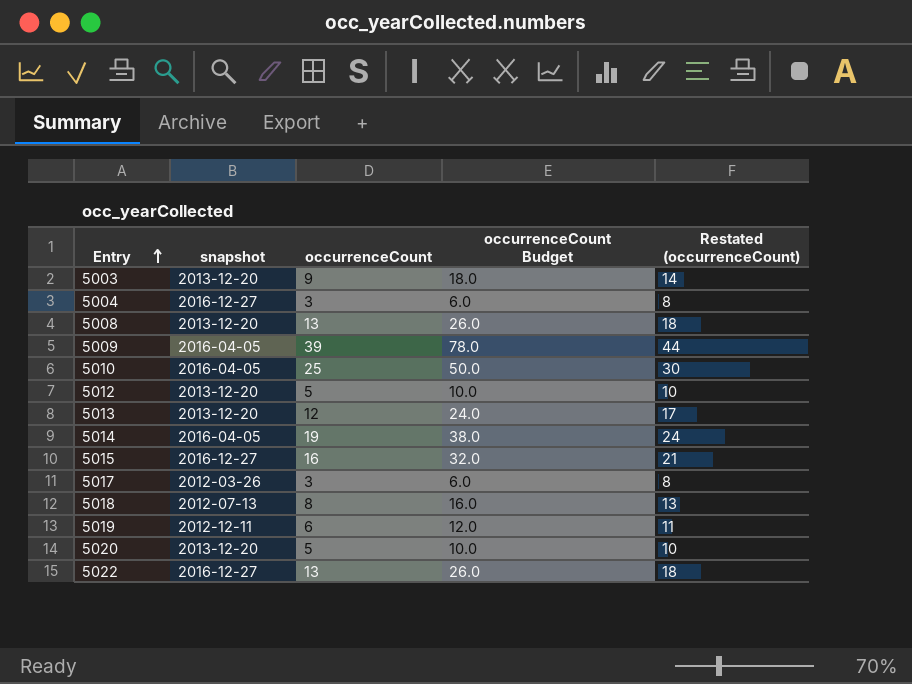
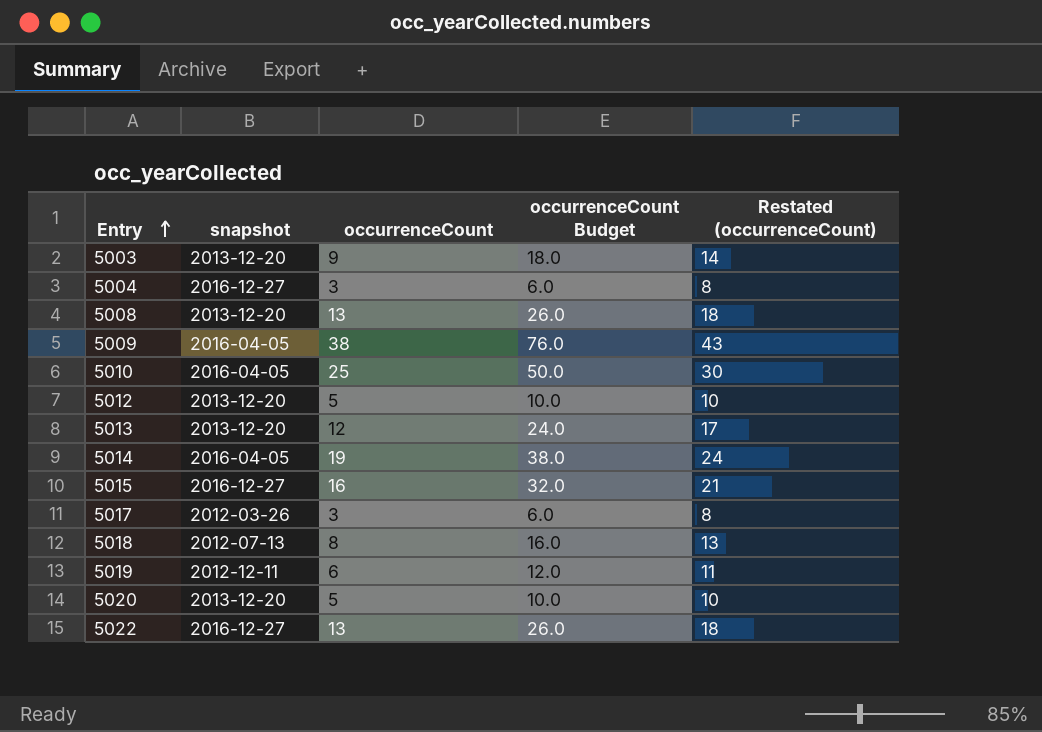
5009 | occurrenceCount: 39 -> 38
5009 | occurrenceCount Budget: 78.0 -> 76.0
5009 | Restated (occurrenceCount): 44 -> 43

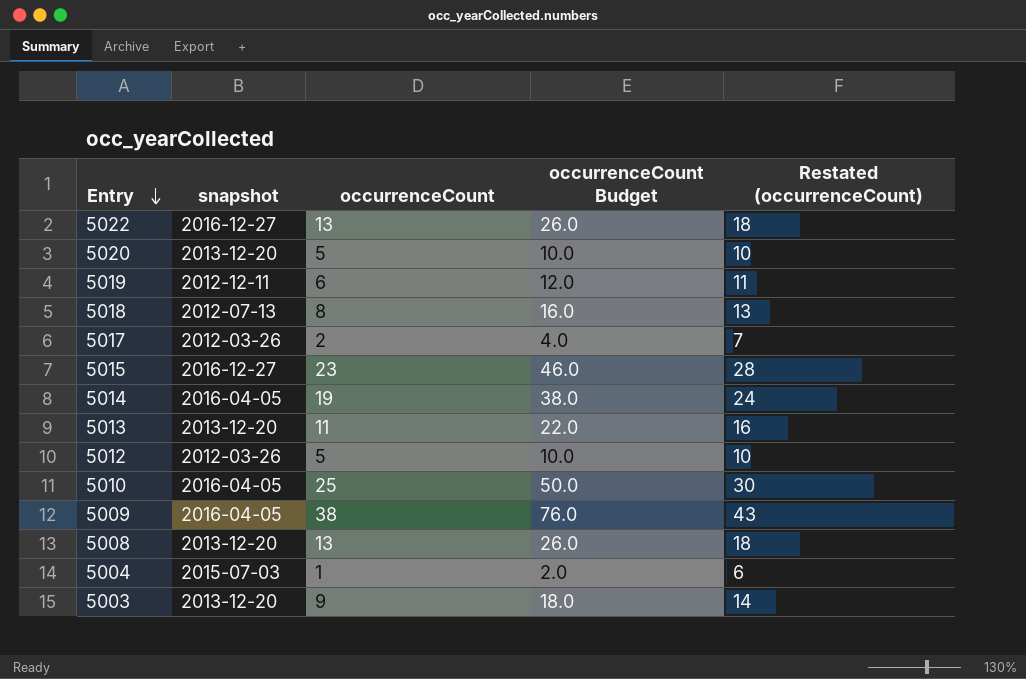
row order: Entry ascending -> Entry descending
5017 | occurrenceCount: 3 -> 2
5017 | occurrenceCount Budget: 6.0 -> 4.0
5017 | Restated (occurrenceCount): 8 -> 7
5015 | occurrenceCount: 16 -> 23
5015 | occurrenceCount Budget: 32.0 -> 46.0
5015 | Restated (occurrenceCount): 21 -> 28
5013 | occurrenceCount: 12 -> 11
5013 | occurrenceCount Budget: 24.0 -> 22.0
5013 | Restated (occurrenceCount): 17 -> 16
5012 | snapshot: 2013-12-20 -> 2012-03-26
5004 | snapshot: 2016-12-27 -> 2015-07-03
5004 | occurrenceCount: 3 -> 1
5004 | occurrenceCount Budget: 6.0 -> 2.0
5004 | Restated (occurrenceCount): 8 -> 6

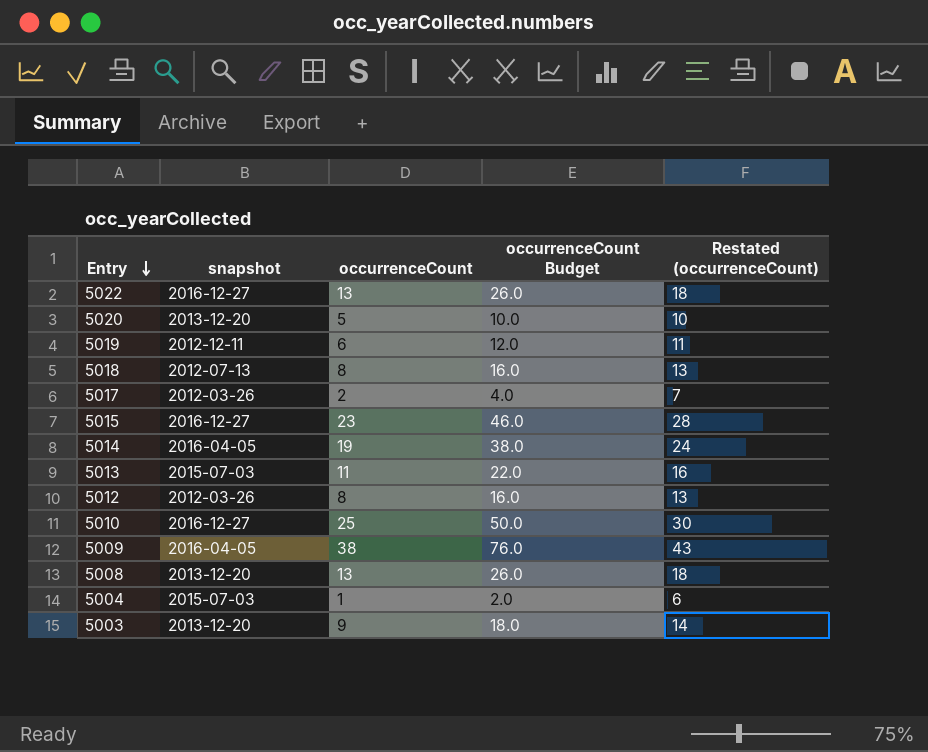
5013 | snapshot: 2013-12-20 -> 2015-07-03
5012 | occurrenceCount: 5 -> 8
5012 | occurrenceCount Budget: 10.0 -> 16.0
5012 | Restated (occurrenceCount): 10 -> 13
5010 | snapshot: 2016-04-05 -> 2016-12-27

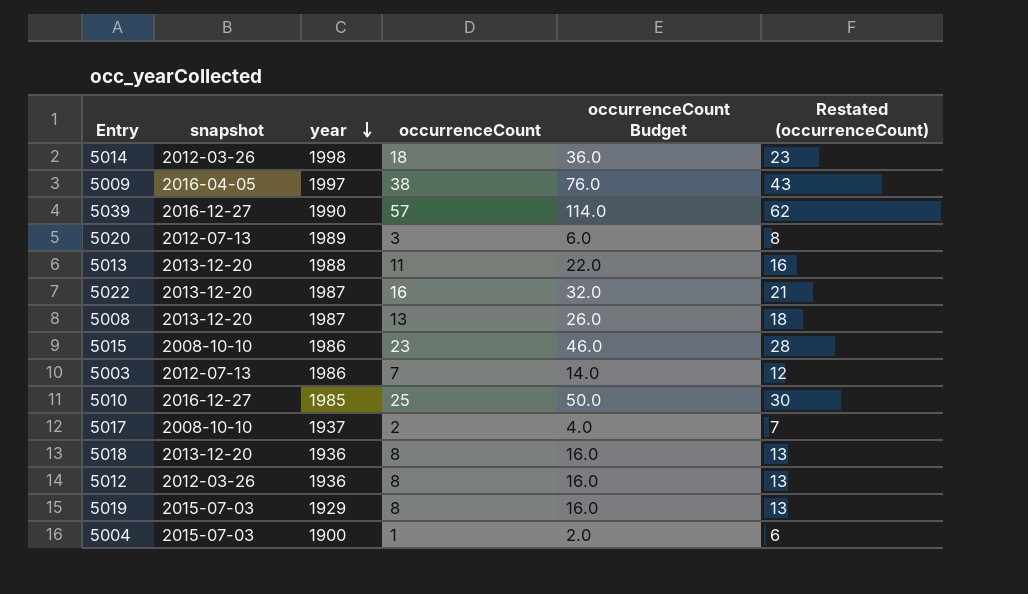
row order: Entry descending -> year descending
column year | position: none -> 3
5014 | snapshot: 2016-04-05 -> 2012-03-26
5014 | occurrenceCount: 19 -> 18
5014 | occurrenceCount Budget: 38.0 -> 36.0
5014 | Restated (occurrenceCount): 24 -> 23
row 5039: none -> 2016-12-27 | 1990 | 57 | 114.0 | 62
5020 | snapshot: 2013-12-20 -> 2012-07-13
5020 | occurrenceCount: 5 -> 3
5020 | occurrenceCount Budget: 10.0 -> 6.0
5020 | Restated (occurrenceCount): 10 -> 8
5013 | snapshot: 2015-07-03 -> 2013-12-20
5022 | snapshot: 2016-12-27 -> 2013-12-20
5022 | occurrenceCount: 13 -> 16
5022 | occurrenceCount Budget: 26.0 -> 32.0
5022 | Restated (occurrenceCount): 18 -> 21
5015 | snapshot: 2016-12-27 -> 2008-10-10
5003 | snapshot: 2013-12-20 -> 2012-07-13
5003 | occurrenceCount: 9 -> 7
5003 | occurrenceCount Budget: 18.0 -> 14.0
5003 | Restated (occurrenceCount): 14 -> 12
5017 | snapshot: 2012-03-26 -> 2008-10-10
5018 | snapshot: 2012-07-13 -> 2013-12-20
5019 | snapshot: 2012-12-11 -> 2015-07-03
5019 | occurrenceCount: 6 -> 8
5019 | occurrenceCount Budget: 12.0 -> 16.0
5019 | Restated (occurrenceCount): 11 -> 13

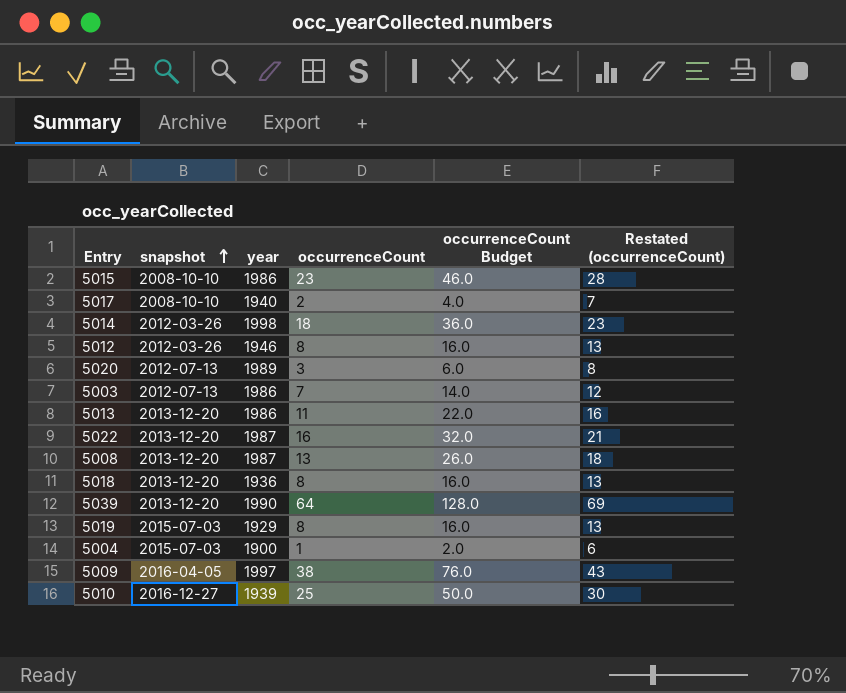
row order: year descending -> snapshot ascending
5017 | year: 1937 -> 1940
5012 | year: 1936 -> 1946
5013 | year: 1988 -> 1986
5039 | snapshot: 2016-12-27 -> 2013-12-20
5039 | occurrenceCount: 57 -> 64
5039 | occurrenceCount Budget: 114.0 -> 128.0
5039 | Restated (occurrenceCount): 62 -> 69
5010 | year: 1985 -> 1939

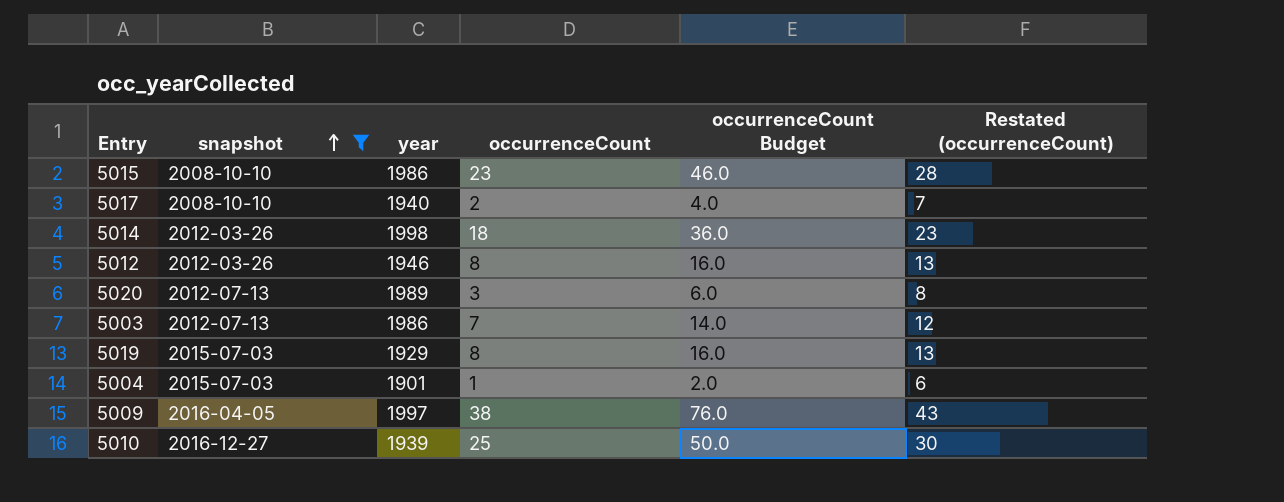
filter: none -> snapshot != 2013-12-20
5004 | year: 1900 -> 1901

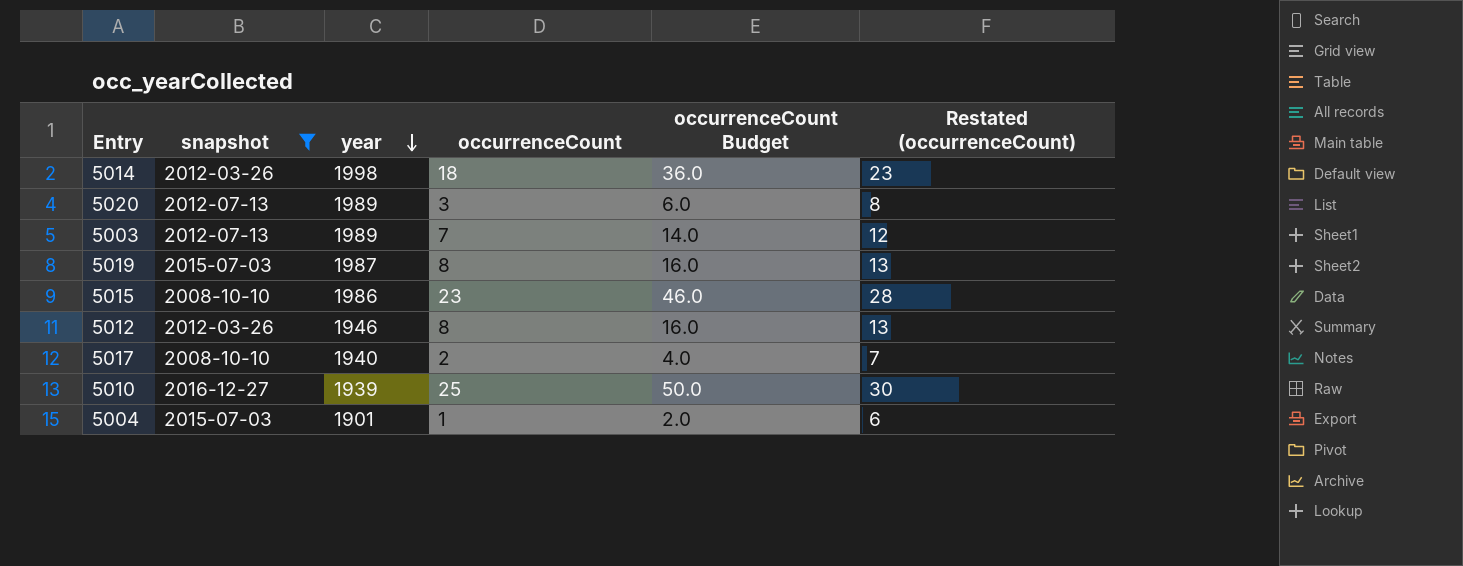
row order: snapshot ascending -> year descending
row 5009: 2016-04-05 | 1997 | 38 | 76.0 | 43 -> none
5003 | year: 1986 -> 1989
5019 | year: 1929 -> 1987

